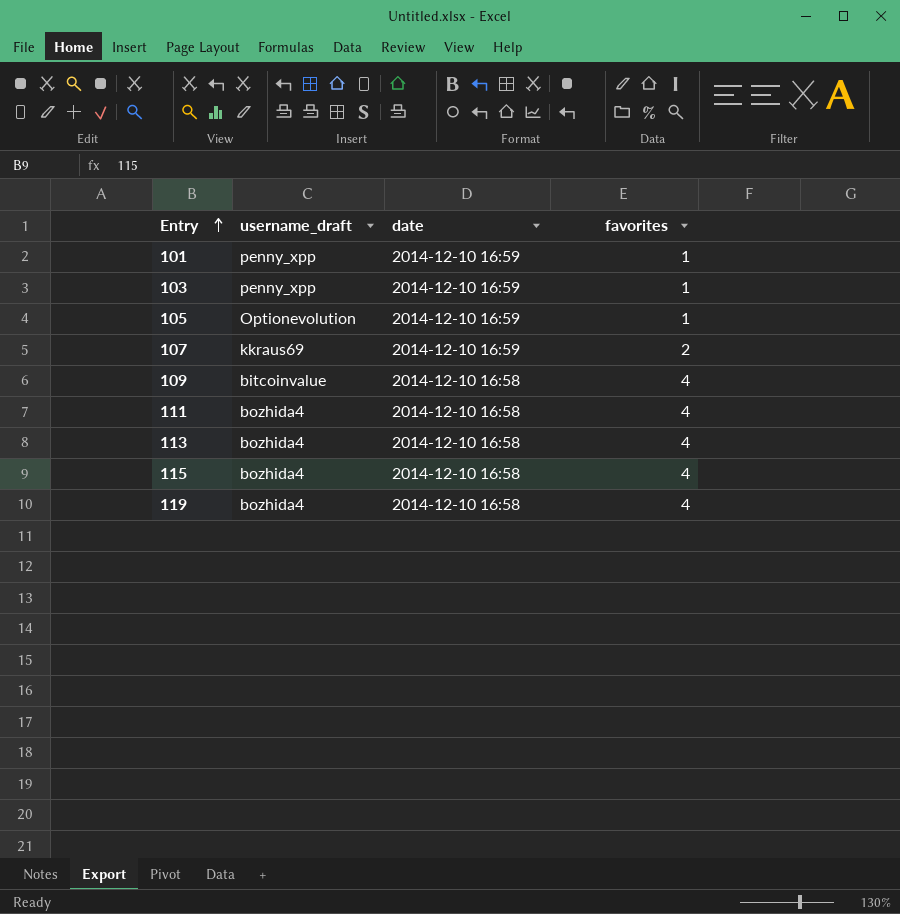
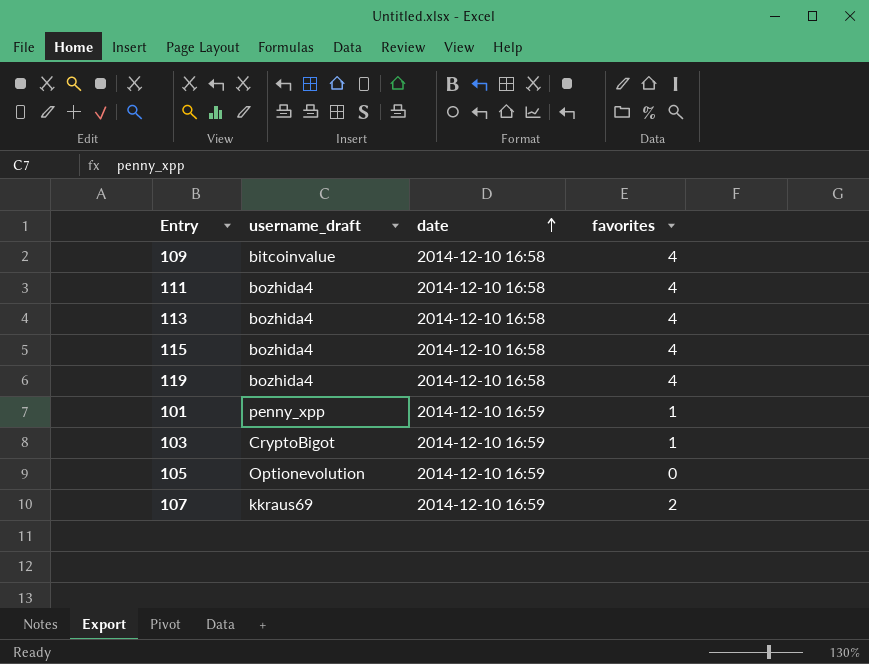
row order: Entry ascending -> date ascending
103 | username_draft: penny_xpp -> CryptoBigot
105 | favorites: 1 -> 0

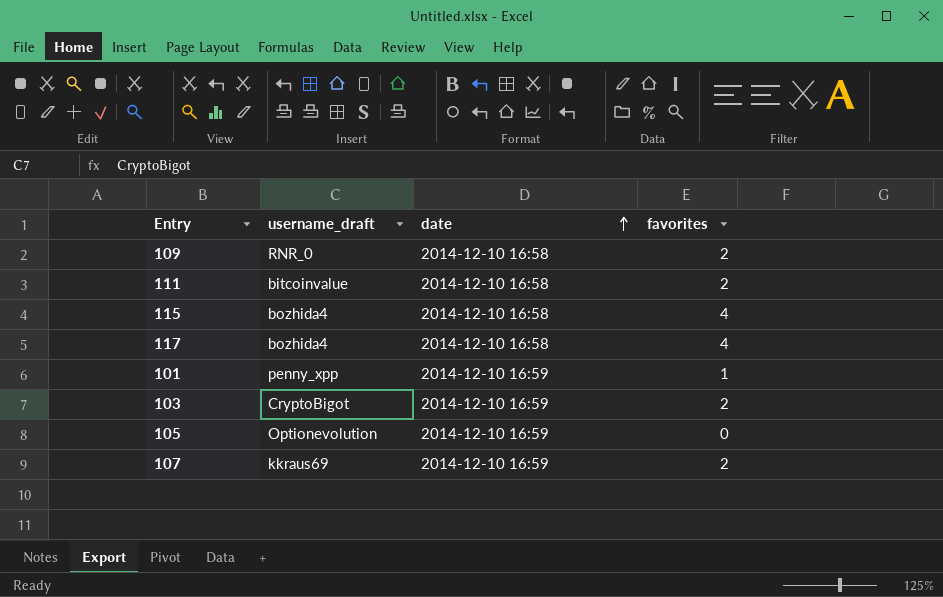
row 113: bozhida4 | 2014-12-10 16:58 | 4 -> none
row 119: bozhida4 | 2014-12-10 16:58 | 4 -> none
109 | username_draft: bitcoinvalue -> RNR_0
109 | favorites: 4 -> 2
111 | username_draft: bozhida4 -> bitcoinvalue
111 | favorites: 4 -> 2
row 117: none -> bozhida4 | 2014-12-10 16:58 | 4
103 | favorites: 1 -> 2

